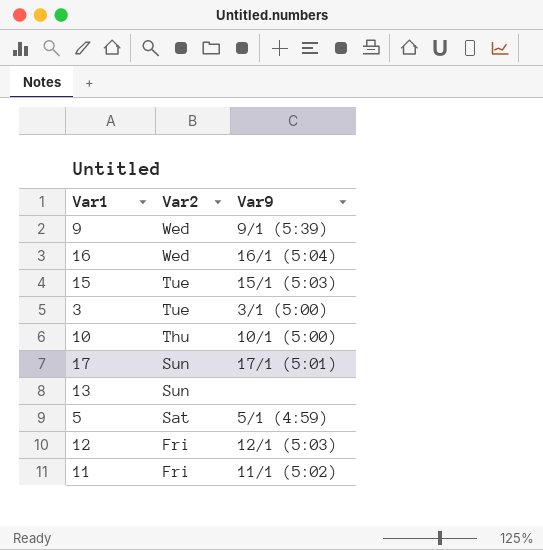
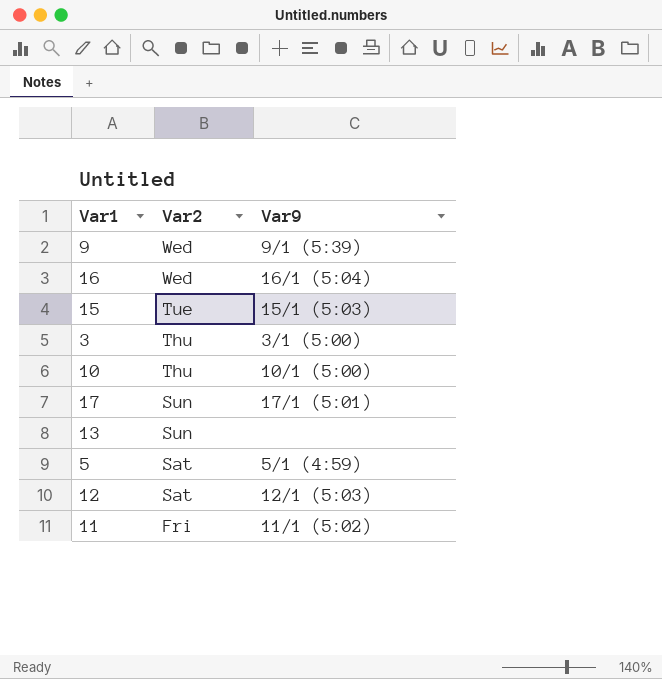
3 | Var2: Tue -> Thu
12 | Var2: Fri -> Sat

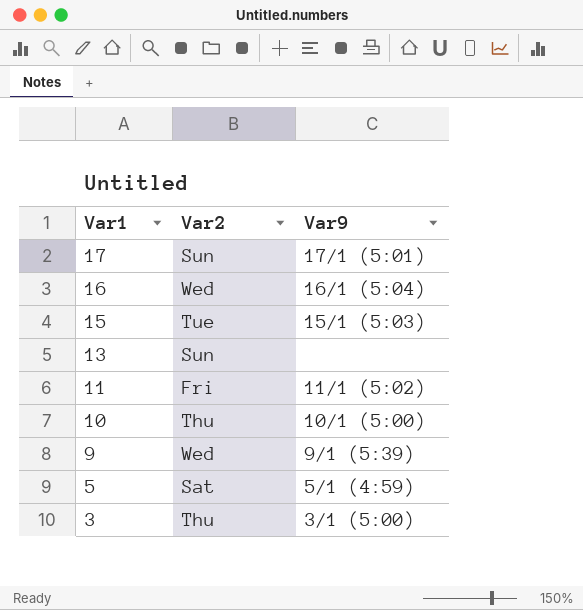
row order: Var2 descending -> Var1 descending
row 12: Sat | 12/1 (5:03) -> none

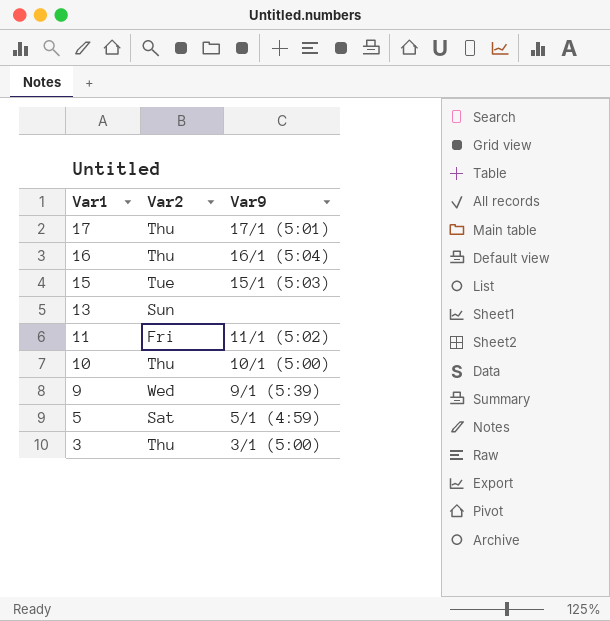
17 | Var2: Sun -> Thu
16 | Var2: Wed -> Thu

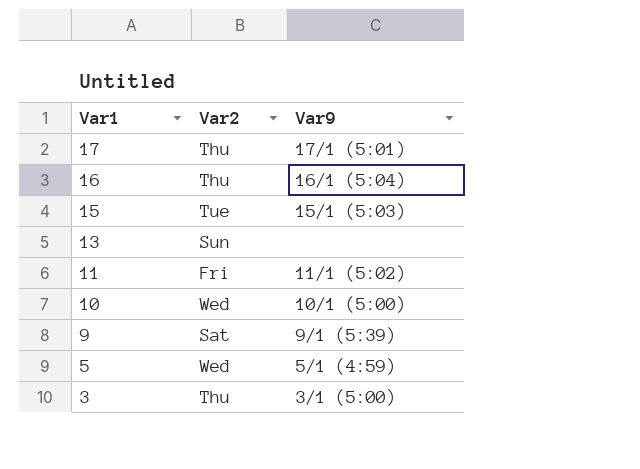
10 | Var2: Thu -> Wed
9 | Var2: Wed -> Sat
5 | Var2: Sat -> Wed

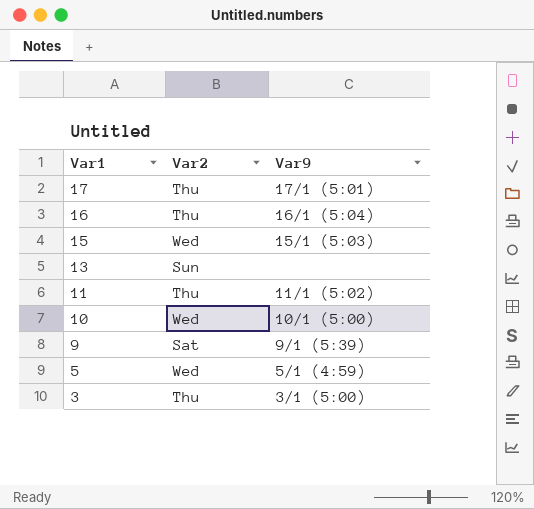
15 | Var2: Tue -> Wed
11 | Var2: Fri -> Thu

